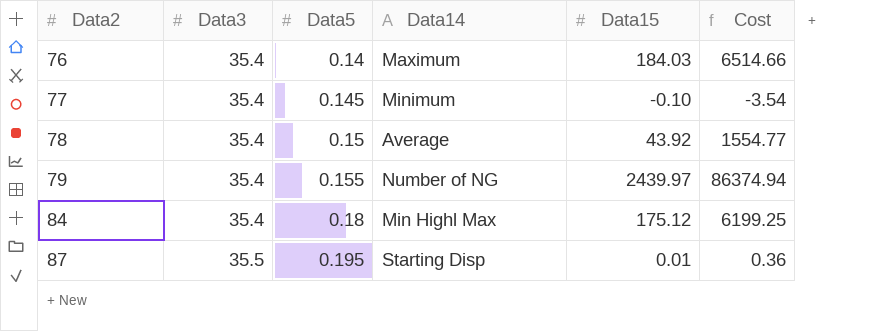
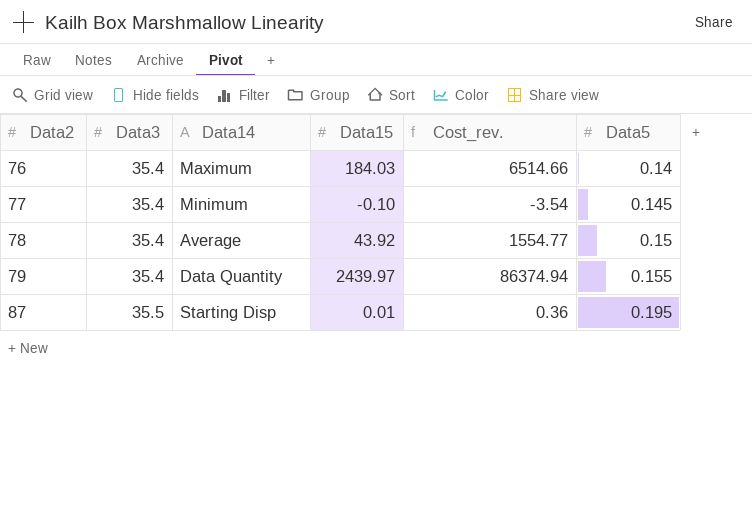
column name: Cost -> Cost_rev.
column Data5 | position: 3 -> 6
row 84: 35.4 | 0.18 | Min Highl Max | 175.12 | 6199.25 -> none
79 | Data14: Number of NG -> Data Quantity

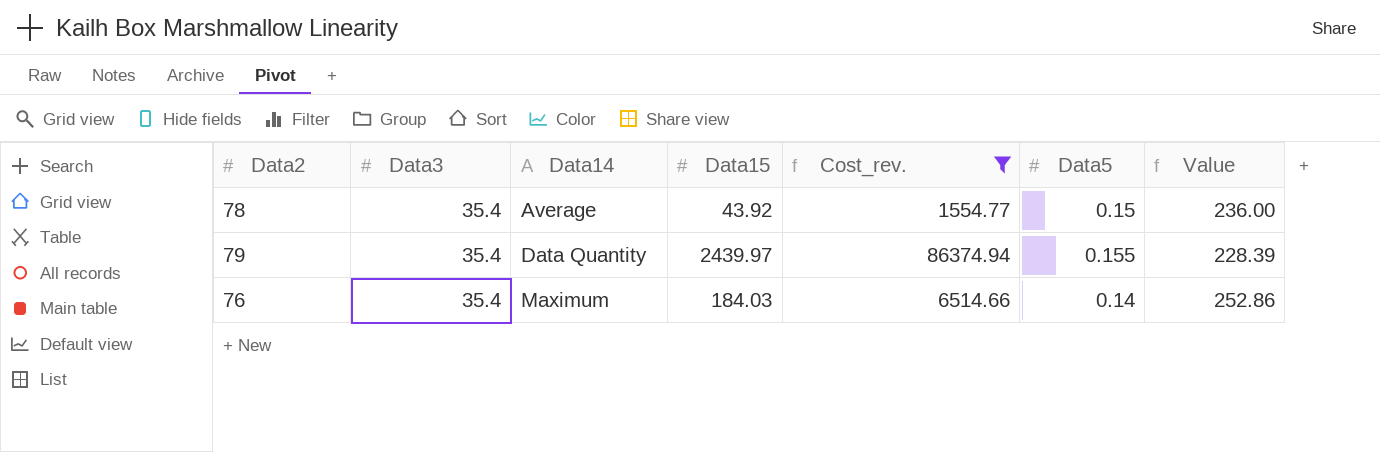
filter: none -> Cost_rev. >= 1554.77
row order: Data2 ascending -> Data14 ascending
column Value | formula: none -> [Data3] / [Data5]

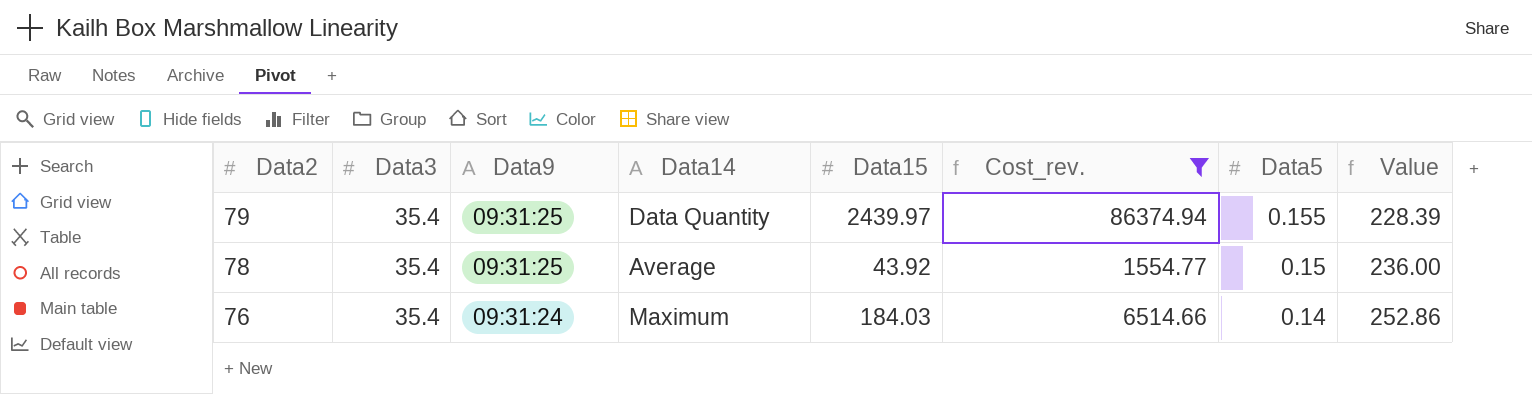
row order: Data14 ascending -> Data2 descending
column Data9 | position: none -> 3

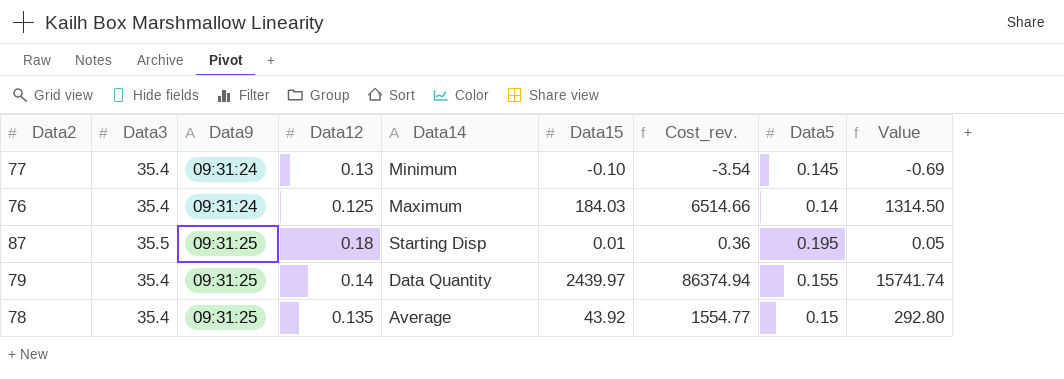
filter: Cost_rev. >= 1554.77 -> none
row order: Data2 descending -> Data9 ascending
column Data12 | position: none -> 4
column Value | formula: [Data3] / [Data5] -> [Data15] / [Data5]

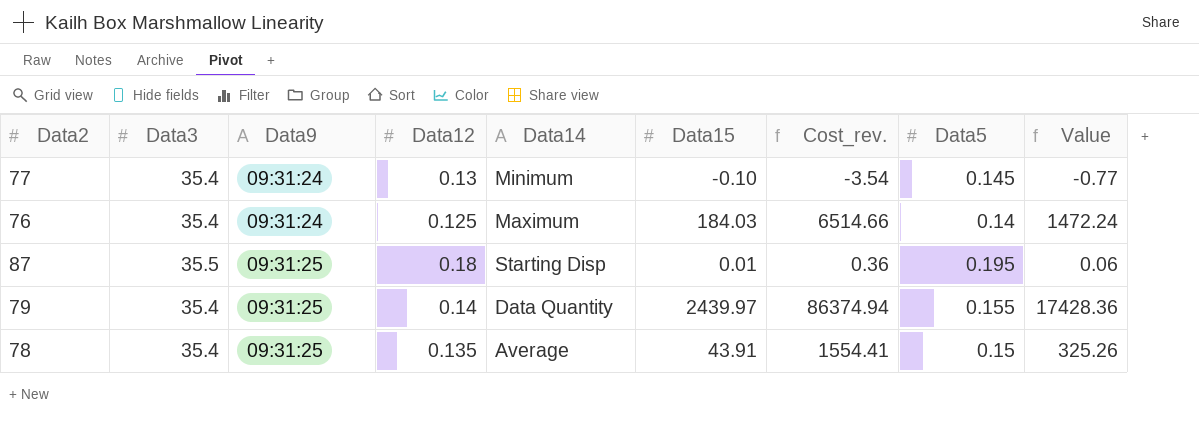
column Value | formula: [Data15] / [Data5] -> [Data15] / [Data12]
78 | Data15: 43.92 -> 43.91
78 | Cost_rev.: 1554.77 -> 1554.41

